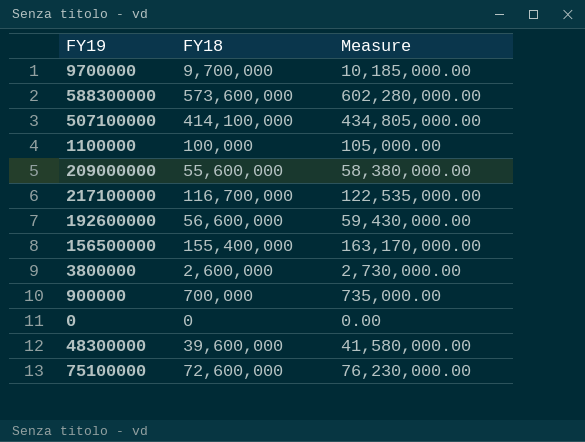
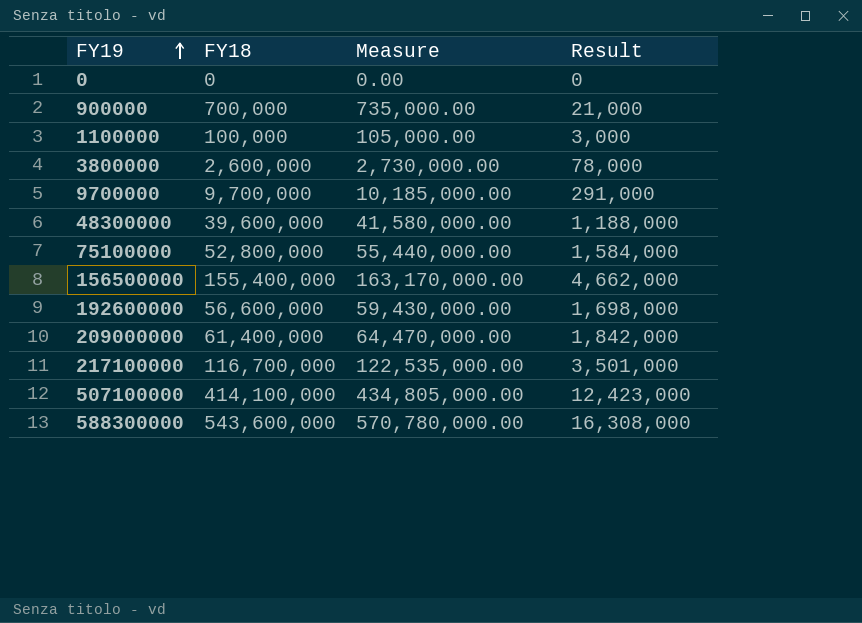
row order: none -> FY19 ascending
column Result | formula: none -> [FY18] * 0.03
75100000 | FY18: 72,600,000 -> 52,800,000
75100000 | Measure: 76,230,000.00 -> 55,440,000.00
209000000 | FY18: 55,600,000 -> 61,400,000
209000000 | Measure: 58,380,000.00 -> 64,470,000.00
588300000 | FY18: 573,600,000 -> 543,600,000
588300000 | Measure: 602,280,000.00 -> 570,780,000.00

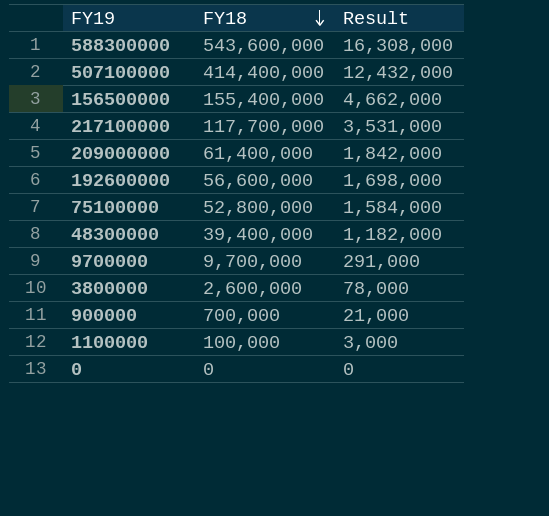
row order: FY19 ascending -> FY18 descending
column Measure | formula: [FY18] * 1.05 -> none
507100000 | FY18: 414,100,000 -> 414,400,000
507100000 | Result: 12,423,000 -> 12,432,000
217100000 | FY18: 116,700,000 -> 117,700,000
217100000 | Result: 3,501,000 -> 3,531,000
48300000 | FY18: 39,600,000 -> 39,400,000
48300000 | Result: 1,188,000 -> 1,182,000

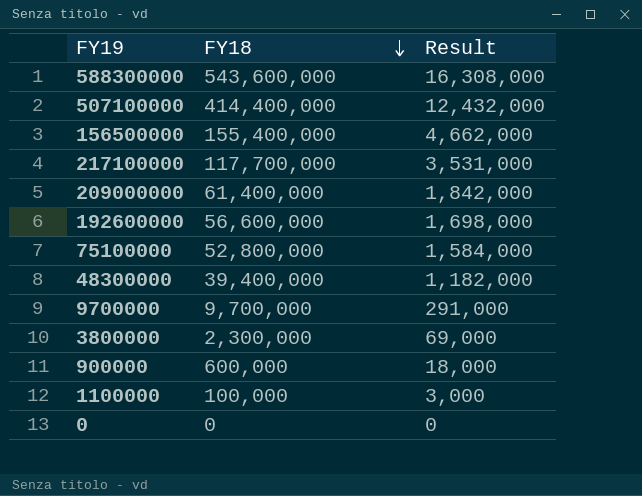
3800000 | FY18: 2,600,000 -> 2,300,000
3800000 | Result: 78,000 -> 69,000
900000 | FY18: 700,000 -> 600,000
900000 | Result: 21,000 -> 18,000

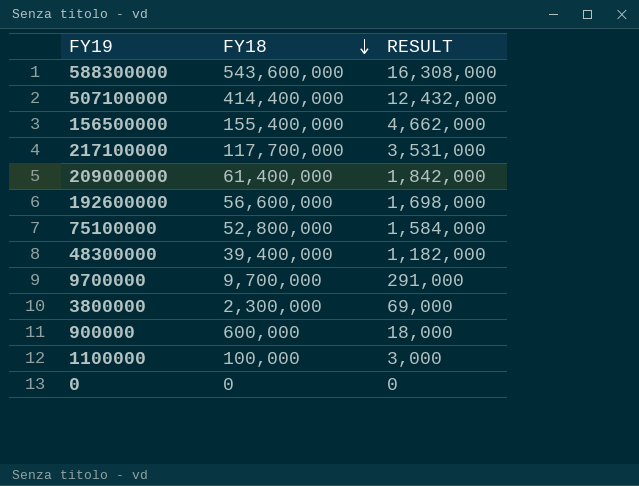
column name: Result -> RESULT

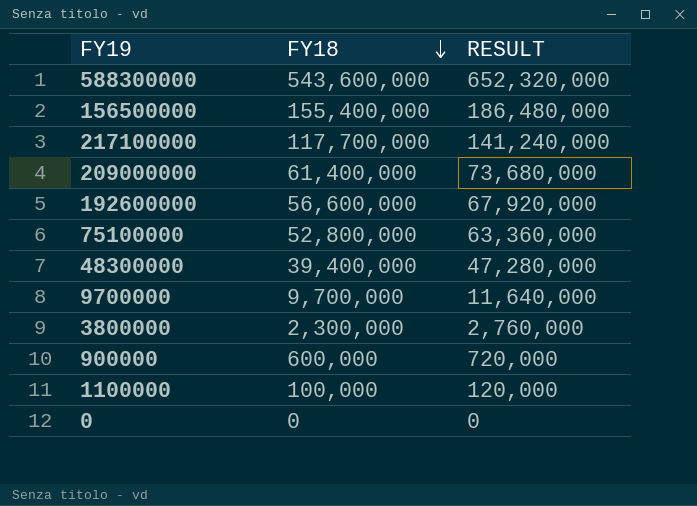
column RESULT | formula: [FY18] * 0.03 -> [FY18] * 1.2
row 507100000: 414,400,000 | 12,432,000 -> none

